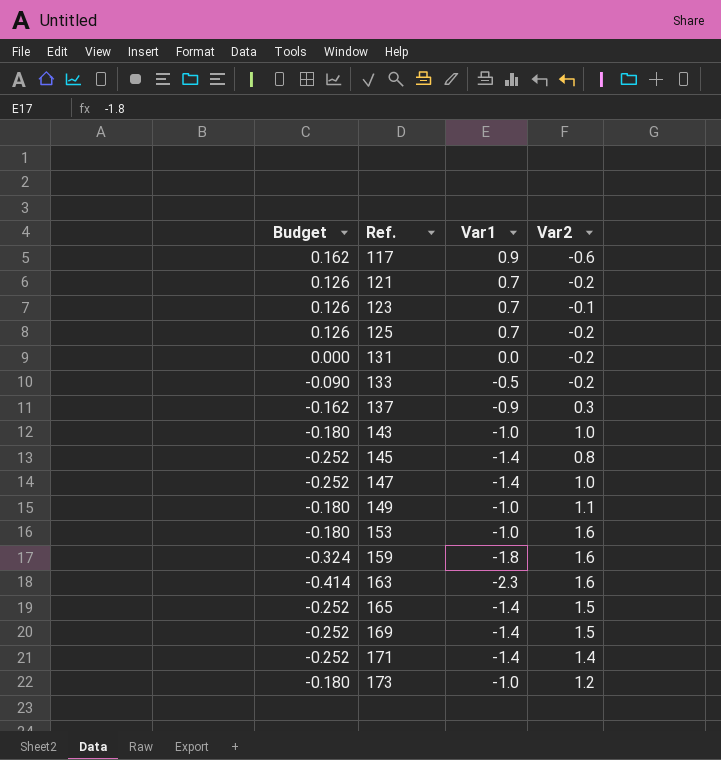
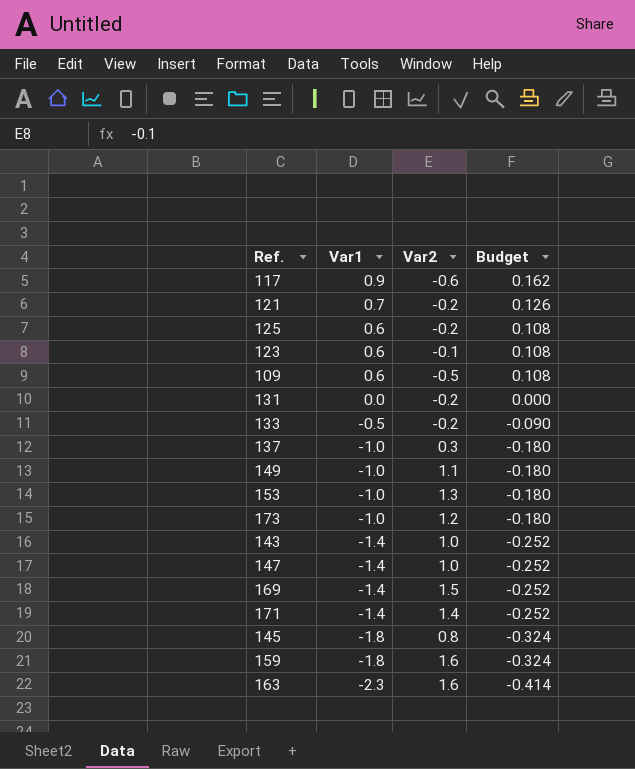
row order: Ref. ascending -> Var1 descending
column Budget | position: 1 -> 4
row 165: -0.252 | -1.4 | 1.5 -> none
125 | Var1: 0.7 -> 0.6
125 | Budget: 0.126 -> 0.108
123 | Var1: 0.7 -> 0.6
123 | Budget: 0.126 -> 0.108
row 109: none -> 0.6 | -0.5 | 0.108
137 | Var1: -0.9 -> -1.0
137 | Budget: -0.162 -> -0.180
153 | Var2: 1.6 -> 1.3
143 | Var1: -1.0 -> -1.4
143 | Budget: -0.180 -> -0.252
145 | Var1: -1.4 -> -1.8
145 | Budget: -0.252 -> -0.324

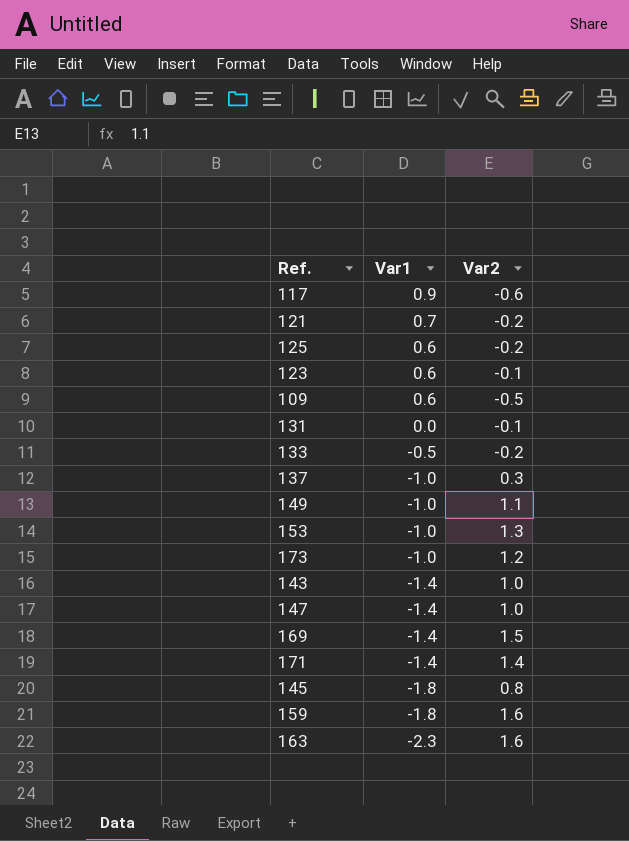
column Budget | formula: [Var1] * 0.18 -> none
131 | Var2: -0.2 -> -0.1

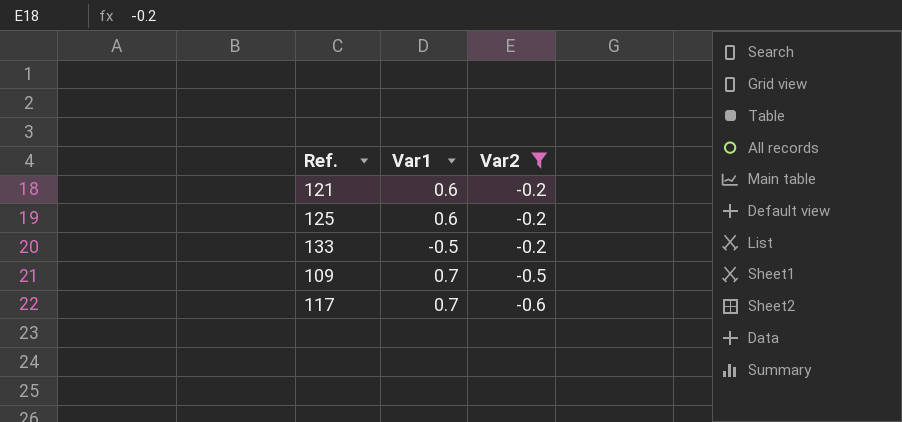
filter: none -> Var2 <= -0.2
row order: Var1 descending -> Var2 descending
121 | Var1: 0.7 -> 0.6
109 | Var1: 0.6 -> 0.7
117 | Var1: 0.9 -> 0.7

